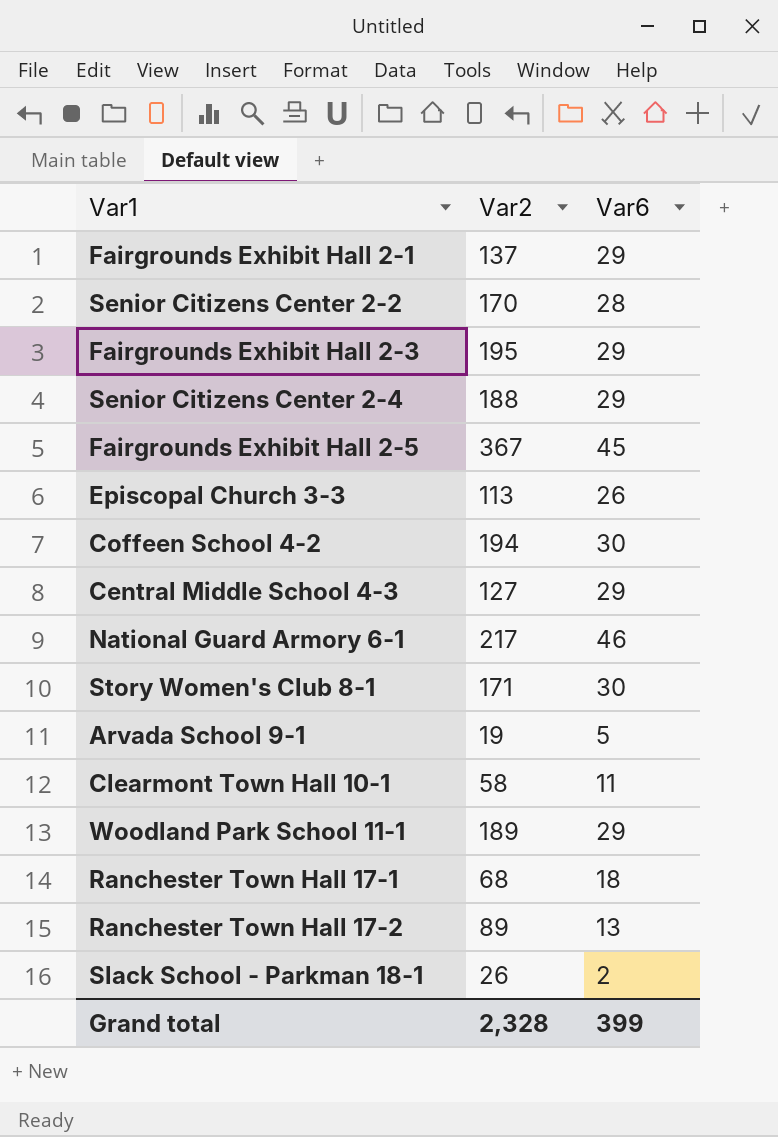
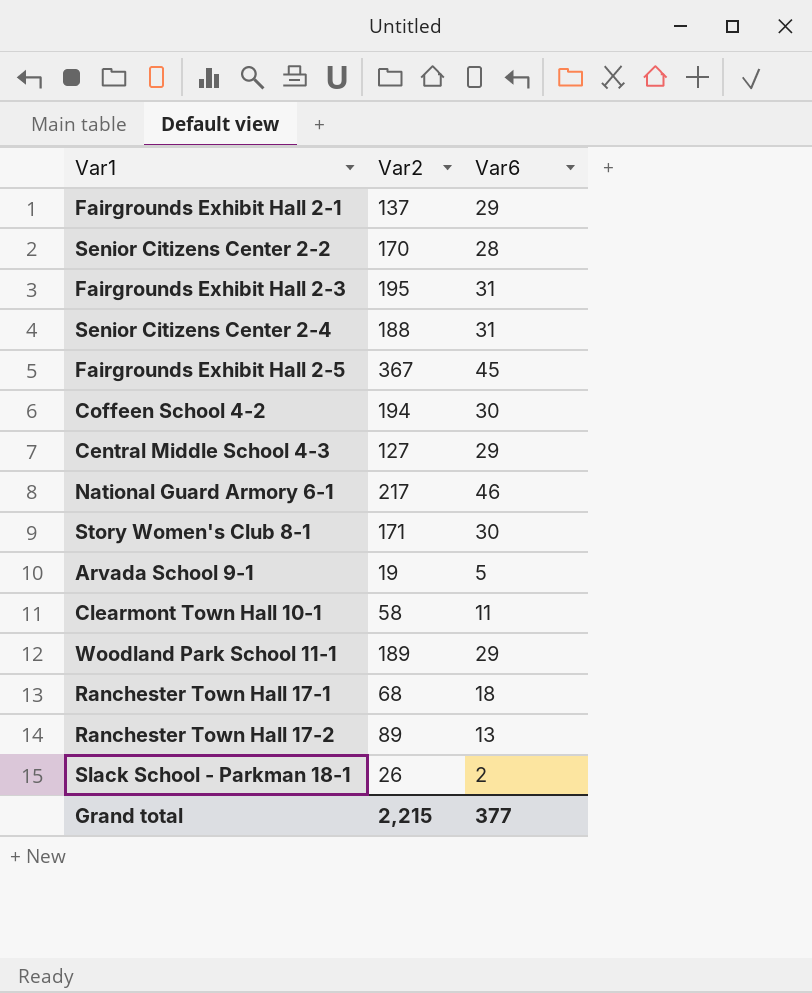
row Episcopal Church 3-3: 113 | 26 -> none
Fairgrounds Exhibit Hall 2-3 | Var6: 29 -> 31
Senior Citizens Center 2-4 | Var6: 29 -> 31
Grand total | Var2: 2,328 -> 2,215
Grand total | Var6: 399 -> 377

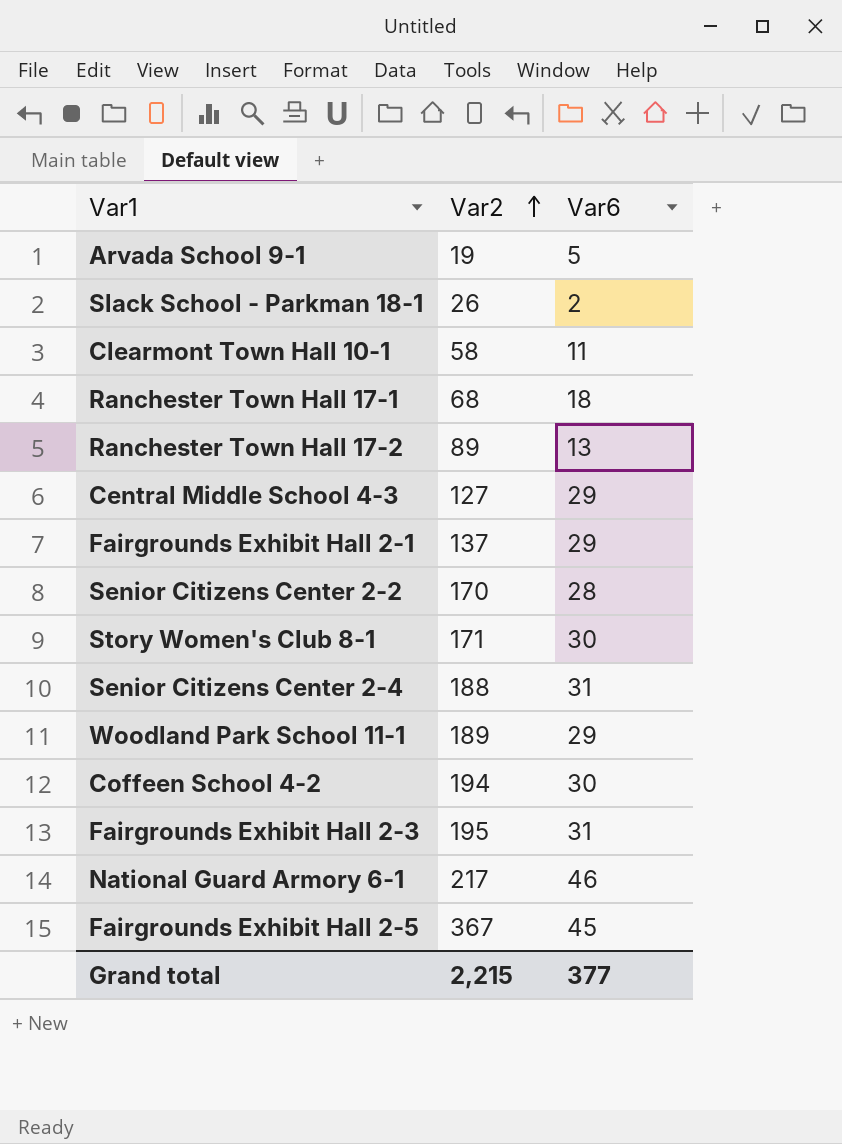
row order: none -> Var2 ascending

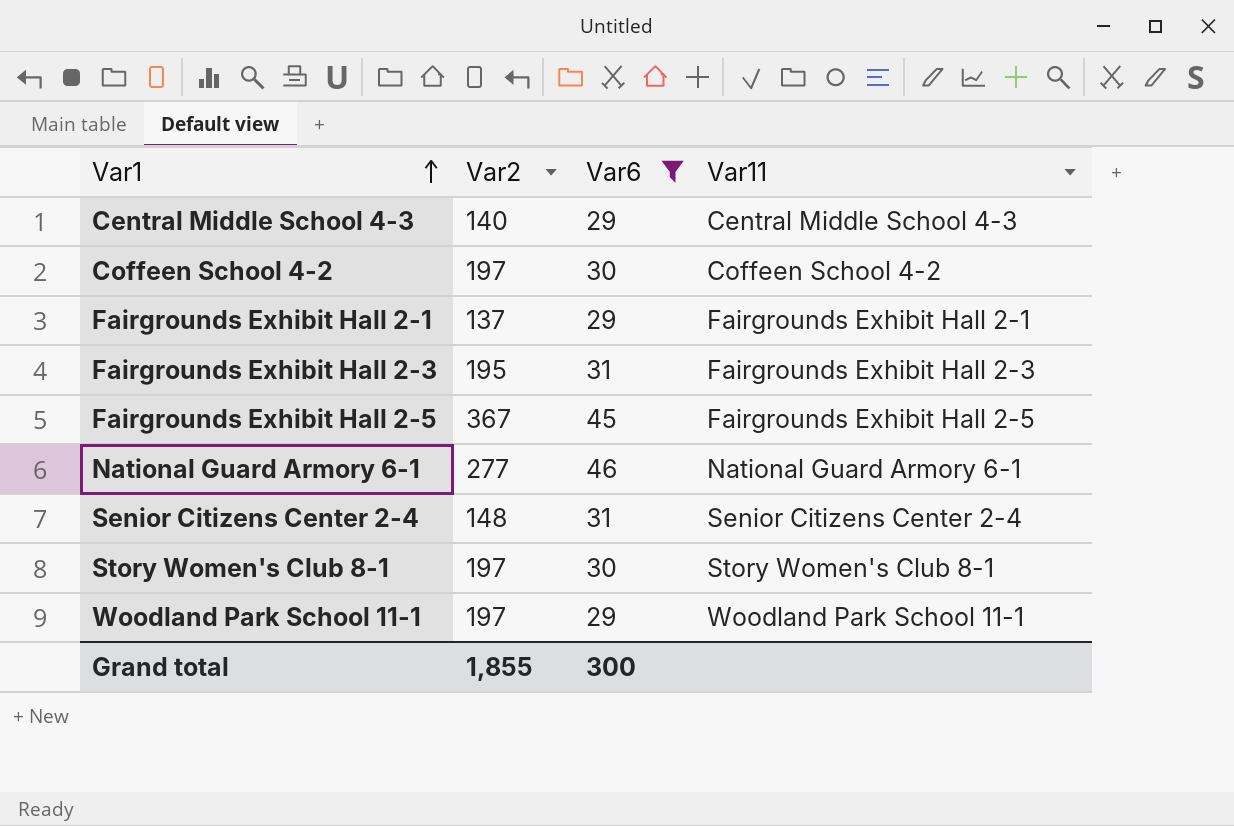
filter: none -> Var6 >= 29
row order: Var2 ascending -> Var1 ascending
column Var11 | position: none -> 4
Central Middle School 4-3 | Var2: 127 -> 140
Coffeen School 4-2 | Var2: 194 -> 197
National Guard Armory 6-1 | Var2: 217 -> 277
Senior Citizens Center 2-4 | Var2: 188 -> 148
Story Women's Club 8-1 | Var2: 171 -> 197
Woodland Park School 11-1 | Var2: 189 -> 197
Grand total | Var2: 2,215 -> 1,855
Grand total | Var6: 377 -> 300

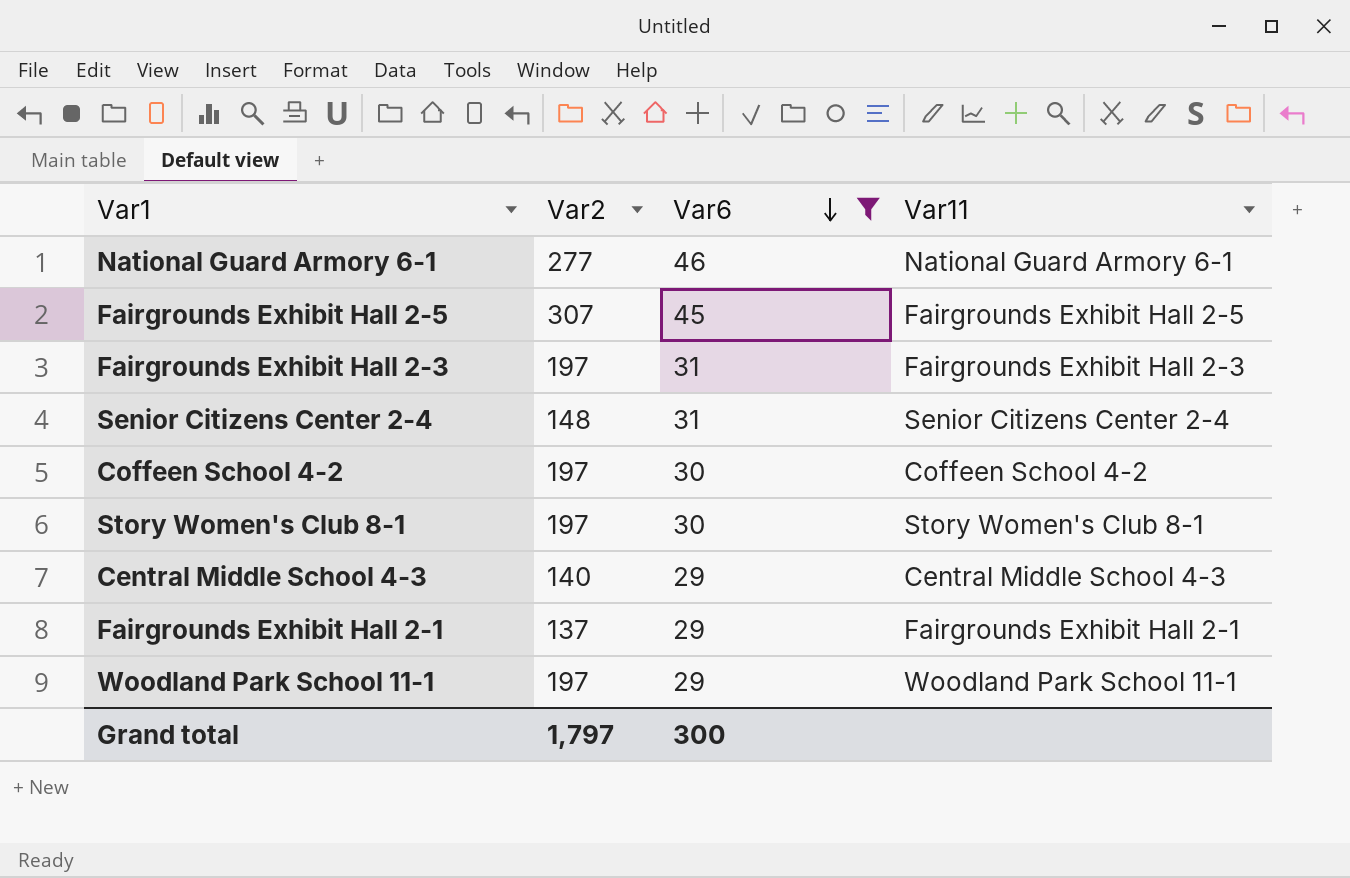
row order: Var1 ascending -> Var6 descending
Fairgrounds Exhibit Hall 2-5 | Var2: 367 -> 307
Fairgrounds Exhibit Hall 2-3 | Var2: 195 -> 197
Grand total | Var2: 1,855 -> 1,797

